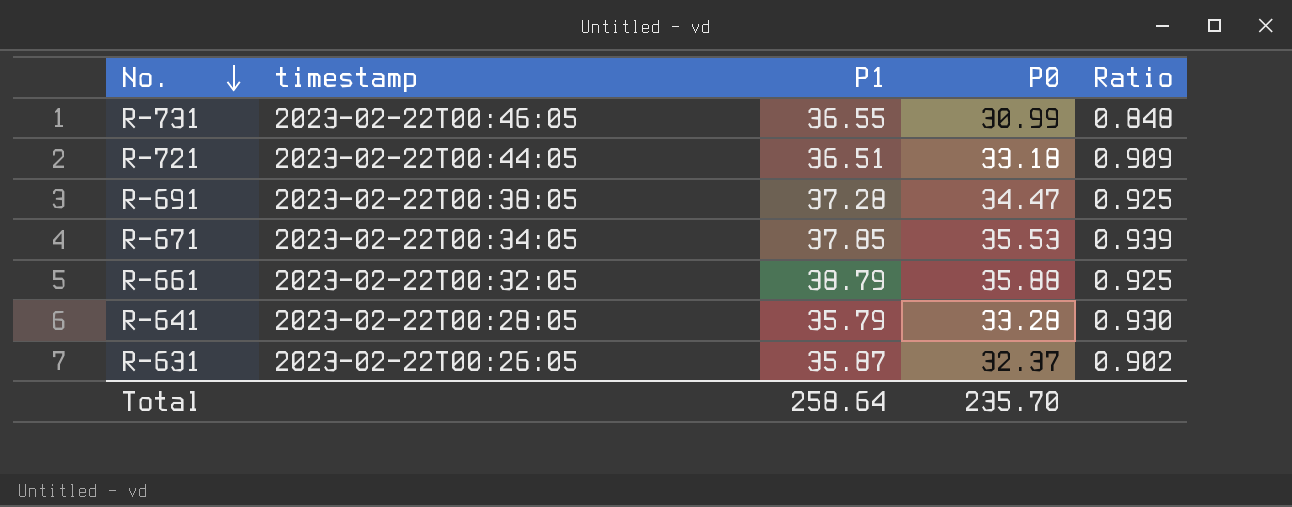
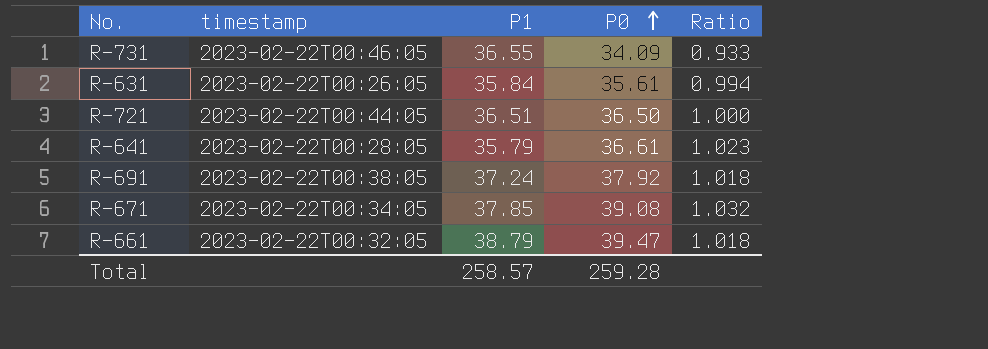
row order: No. descending -> P0 ascending
R-731 | P0: 30.99 -> 34.09
R-731 | Ratio: 0.848 -> 0.933
R-631 | P1: 35.87 -> 35.84
R-631 | P0: 32.37 -> 35.61
R-631 | Ratio: 0.902 -> 0.994
R-721 | P0: 33.18 -> 36.50
R-721 | Ratio: 0.909 -> 1.000
R-641 | P0: 33.28 -> 36.61
R-641 | Ratio: 0.930 -> 1.023
R-691 | P1: 37.28 -> 37.24
R-691 | P0: 34.47 -> 37.92
R-691 | Ratio: 0.925 -> 1.018
R-671 | P0: 35.53 -> 39.08
R-671 | Ratio: 0.939 -> 1.032
R-661 | P0: 35.88 -> 39.47
R-661 | Ratio: 0.925 -> 1.018
Total | P1: 258.64 -> 258.57
Total | P0: 235.70 -> 259.28

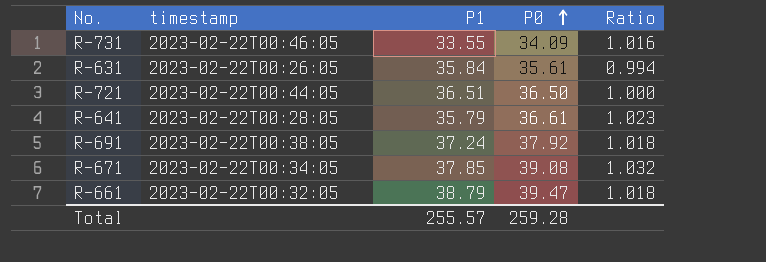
R-731 | P1: 36.55 -> 33.55
R-731 | Ratio: 0.933 -> 1.016
Total | P1: 258.57 -> 255.57

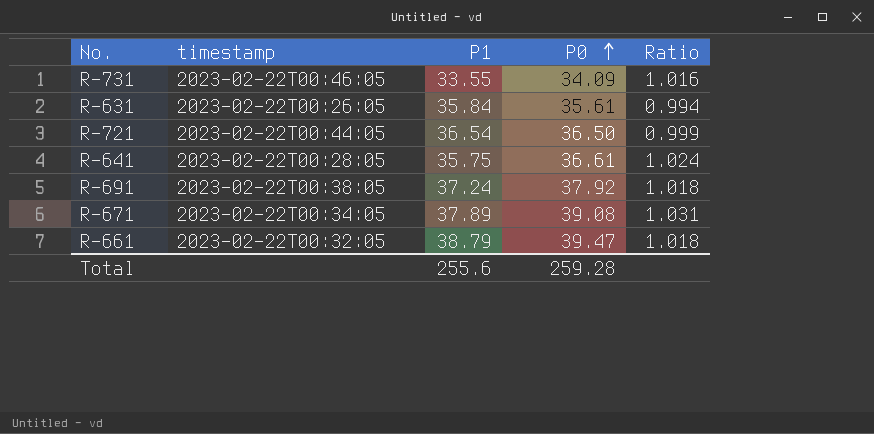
R-721 | P1: 36.51 -> 36.54
R-721 | Ratio: 1.000 -> 0.999
R-641 | P1: 35.79 -> 35.75
R-641 | Ratio: 1.023 -> 1.024
R-671 | P1: 37.85 -> 37.89
R-671 | Ratio: 1.032 -> 1.031
Total | P1: 255.57 -> 255.6

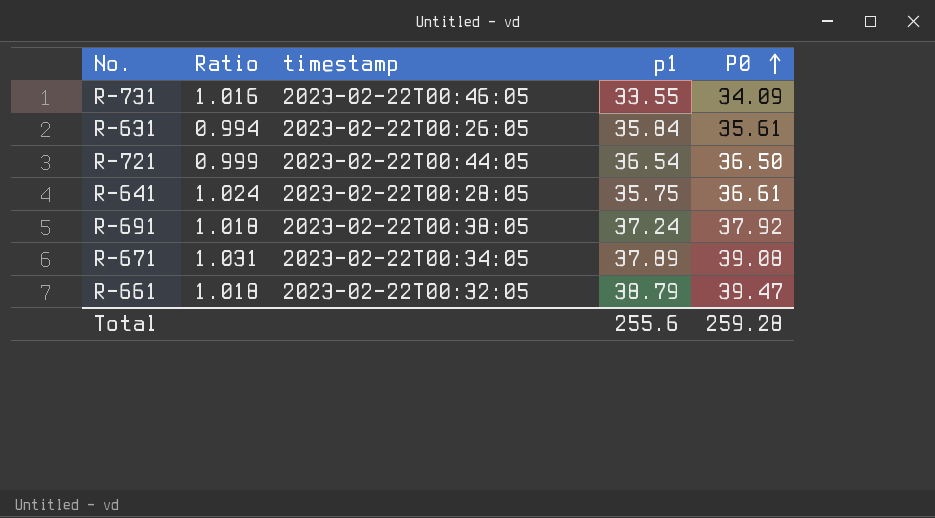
column Ratio | position: 5 -> 2
column name: P1 -> p1

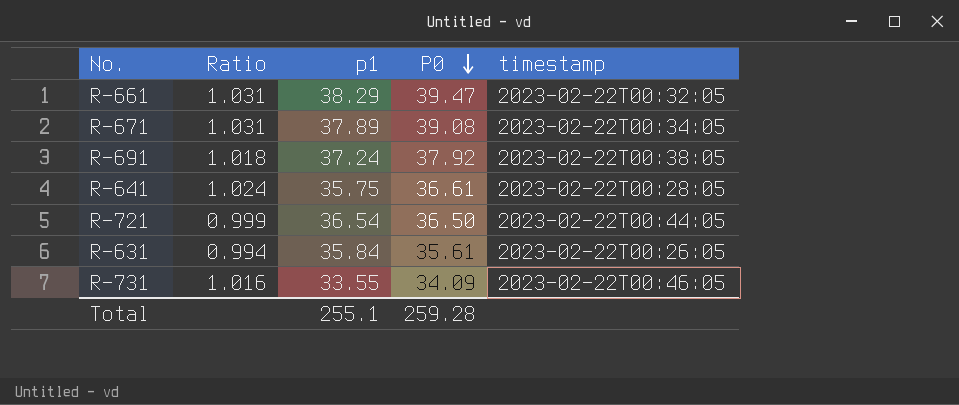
row order: P0 ascending -> P0 descending
column timestamp | position: 3 -> 5
R-661 | Ratio: 1.018 -> 1.031
R-661 | p1: 38.79 -> 38.29
Total | p1: 255.6 -> 255.1

